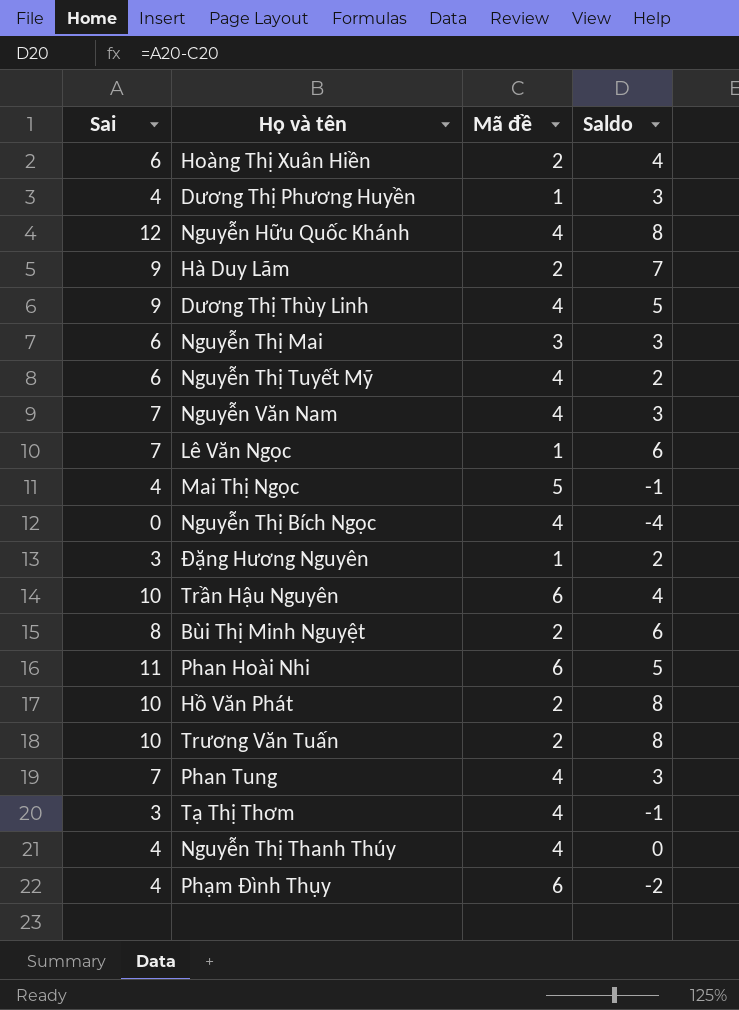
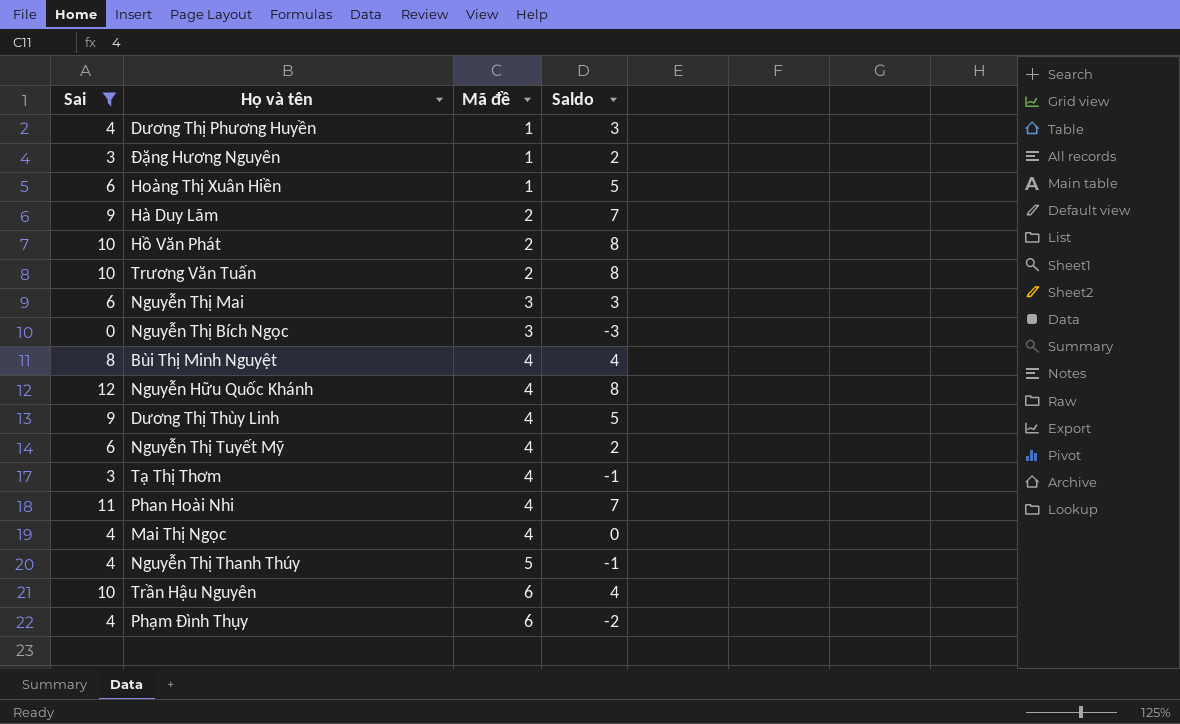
filter: none -> Sai != 7
row order: none -> Mã đề ascending
Hoàng Thị Xuân Hiền | Mã đề: 2 -> 1
Hoàng Thị Xuân Hiền | Saldo: 4 -> 5
Nguyễn Thị Bích Ngọc | Mã đề: 4 -> 3
Nguyễn Thị Bích Ngọc | Saldo: -4 -> -3
Bùi Thị Minh Nguyệt | Mã đề: 2 -> 4
Bùi Thị Minh Nguyệt | Saldo: 6 -> 4
Phan Hoài Nhi | Mã đề: 6 -> 4
Phan Hoài Nhi | Saldo: 5 -> 7
Mai Thị Ngọc | Mã đề: 5 -> 4
Mai Thị Ngọc | Saldo: -1 -> 0
Nguyễn Thị Thanh Thúy | Mã đề: 4 -> 5
Nguyễn Thị Thanh Thúy | Saldo: 0 -> -1

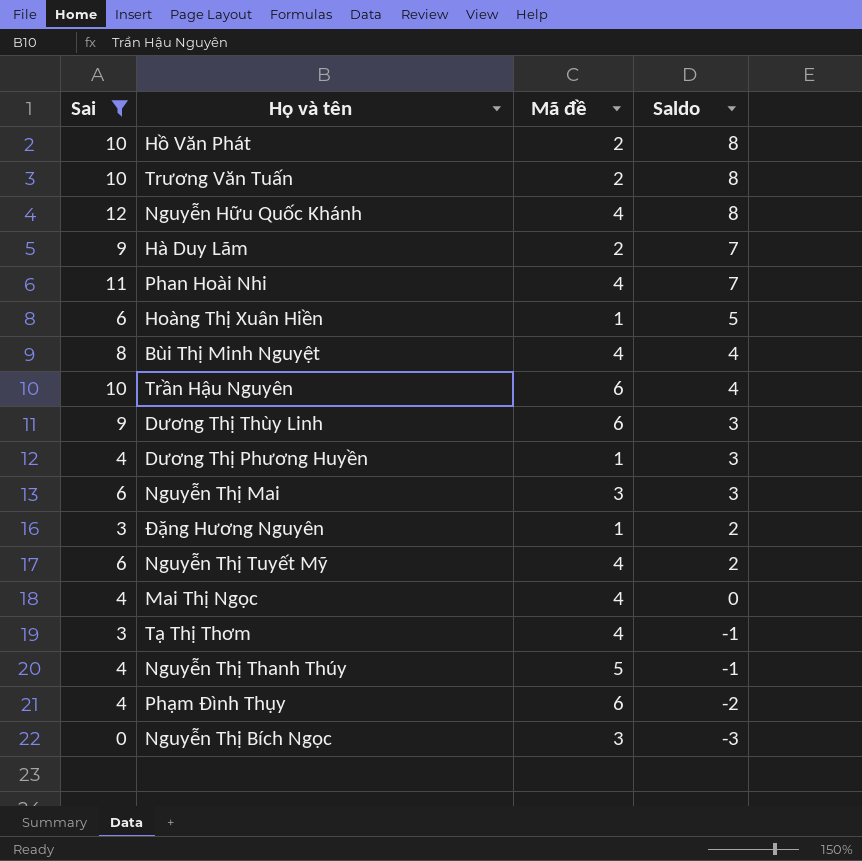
row order: Mã đề ascending -> Saldo descending
Dương Thị Thùy Linh | Mã đề: 4 -> 6
Dương Thị Thùy Linh | Saldo: 5 -> 3

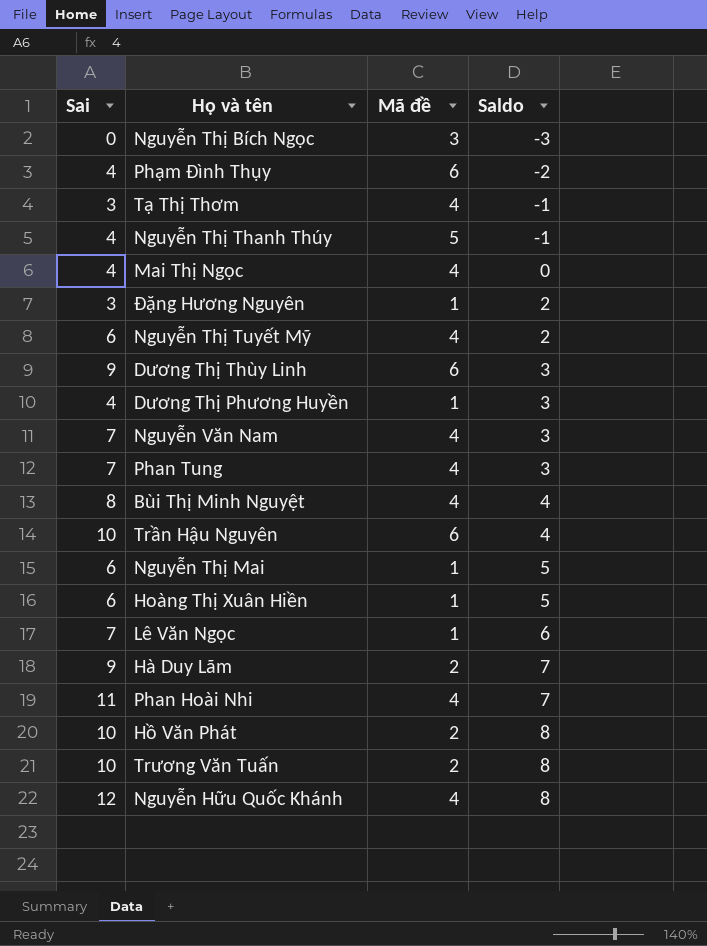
filter: Sai != 7 -> none
row order: Saldo descending -> Saldo ascending
Nguyễn Thị Mai | Mã đề: 3 -> 1
Nguyễn Thị Mai | Saldo: 3 -> 5

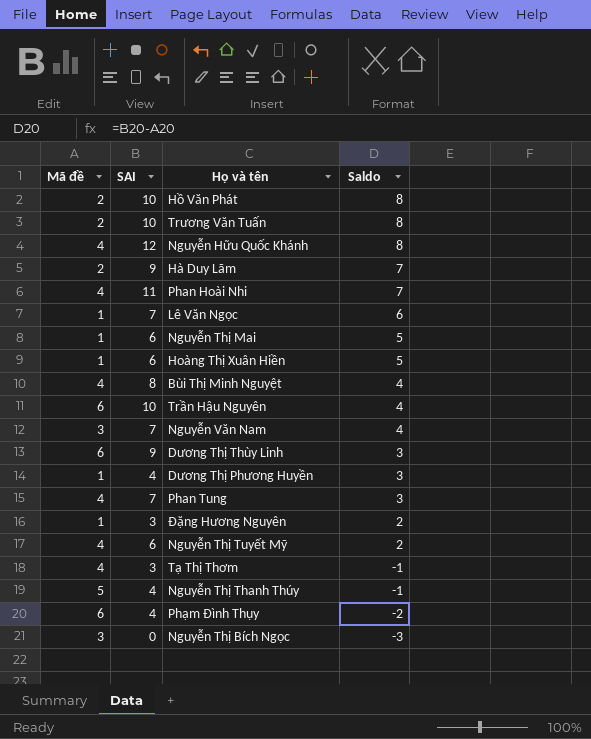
row order: Saldo ascending -> Saldo descending
column Mã đề | position: 3 -> 1
column name: Sai -> SAI
row Mai Thị Ngọc: 4 | 4 | 0 -> none
Nguyễn Văn Nam | Mã đề: 4 -> 3
Nguyễn Văn Nam | Saldo: 3 -> 4

